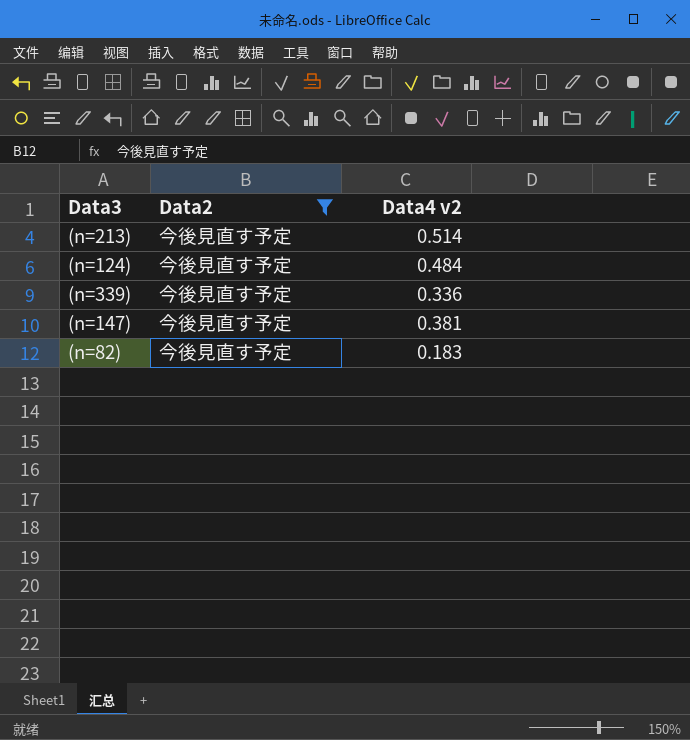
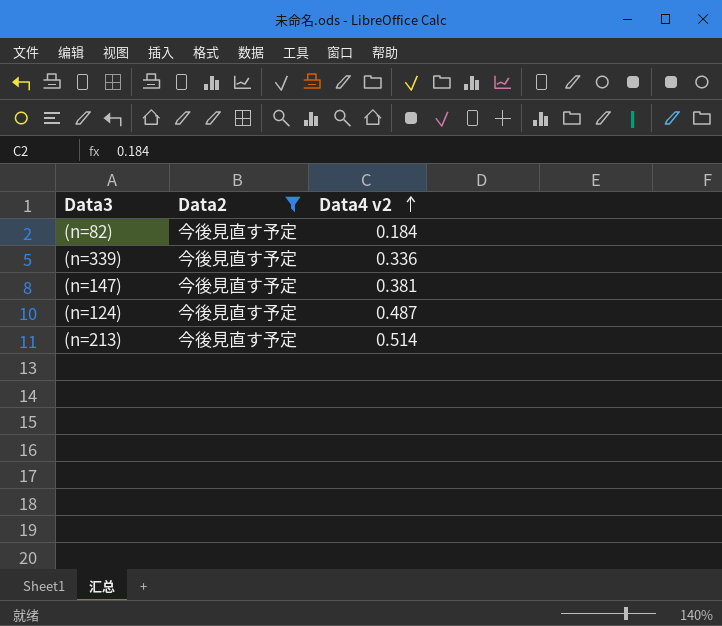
row order: none -> Data4 v2 ascending
(n=82) | Data4 v2: 0.183 -> 0.184
(n=124) | Data4 v2: 0.484 -> 0.487

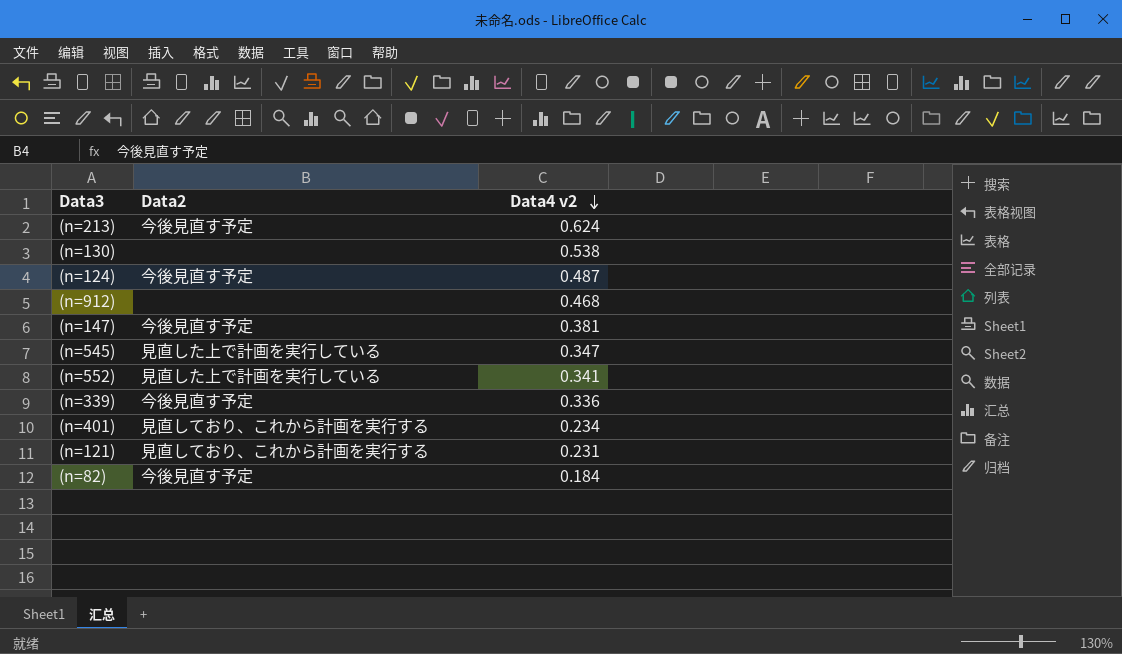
filter: Data2 = 今後見直す予定 -> none
row order: Data4 v2 ascending -> Data4 v2 descending
(n=213) | Data4 v2: 0.514 -> 0.624

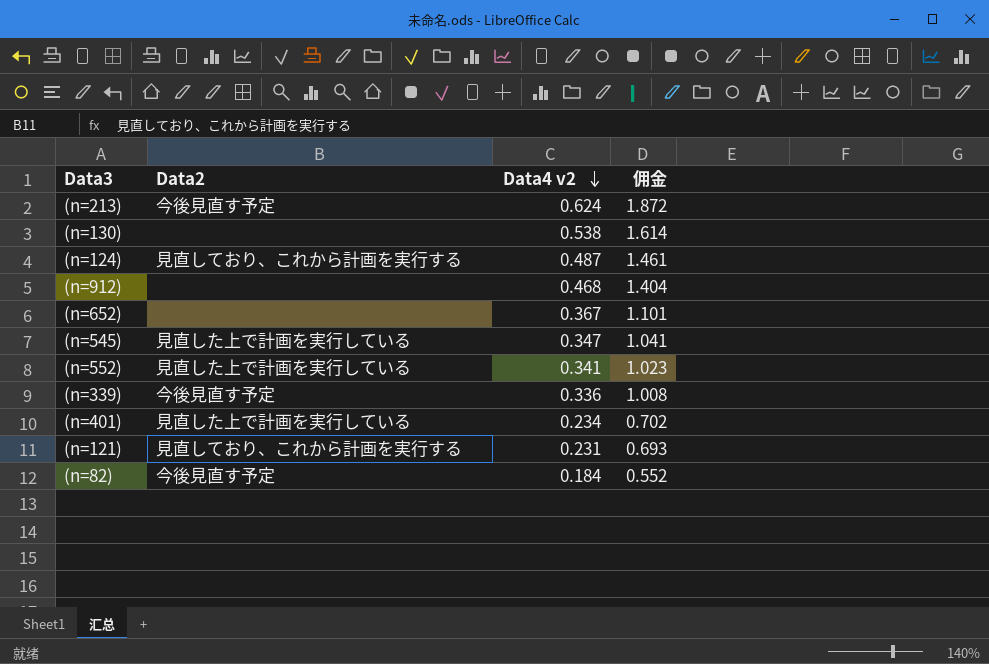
column 佣金 | formula: none -> [Data4 v2] * 3
row (n=147): 今後見直す予定 | 0.381 -> none
(n=124) | Data2: 今後見直す予定 -> 見直しており、これから計画を実行する
row (n=652): none -> none | 0.367 | 1.101
(n=401) | Data2: 見直しており、これから計画を実行する -> 見直した上で計画を実行している

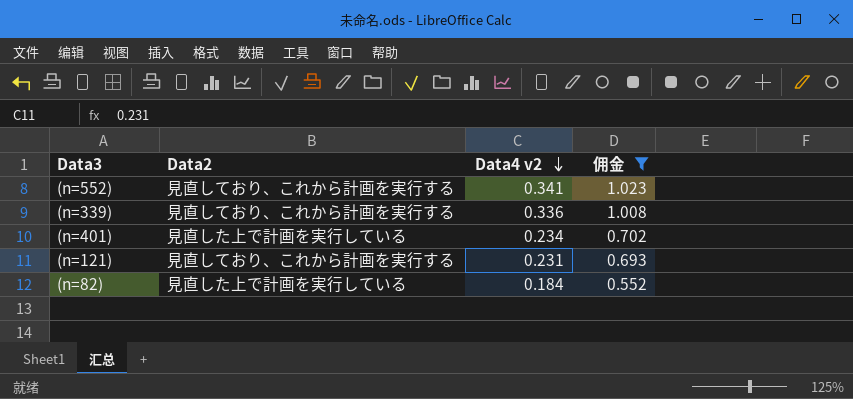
filter: none -> 佣金 <= 1.023
(n=552) | Data2: 見直した上で計画を実行している -> 見直しており、これから計画を実行する
(n=339) | Data2: 今後見直す予定 -> 見直しており、これから計画を実行する
(n=82) | Data2: 今後見直す予定 -> 見直した上で計画を実行している

